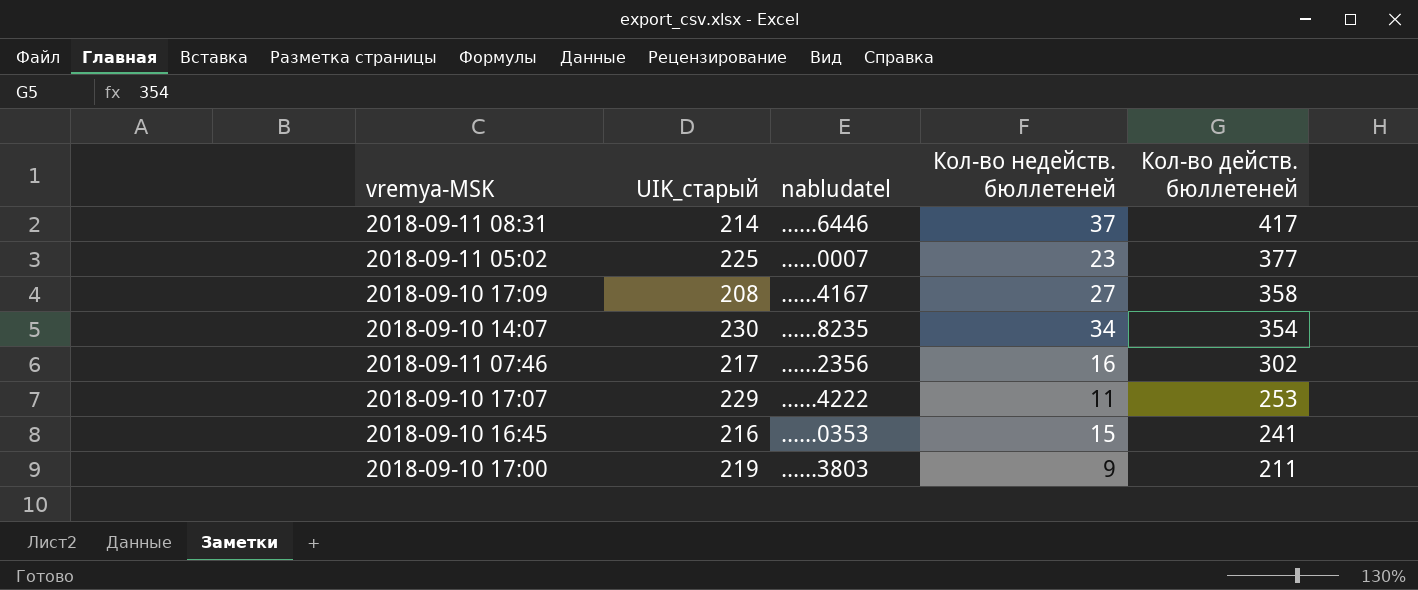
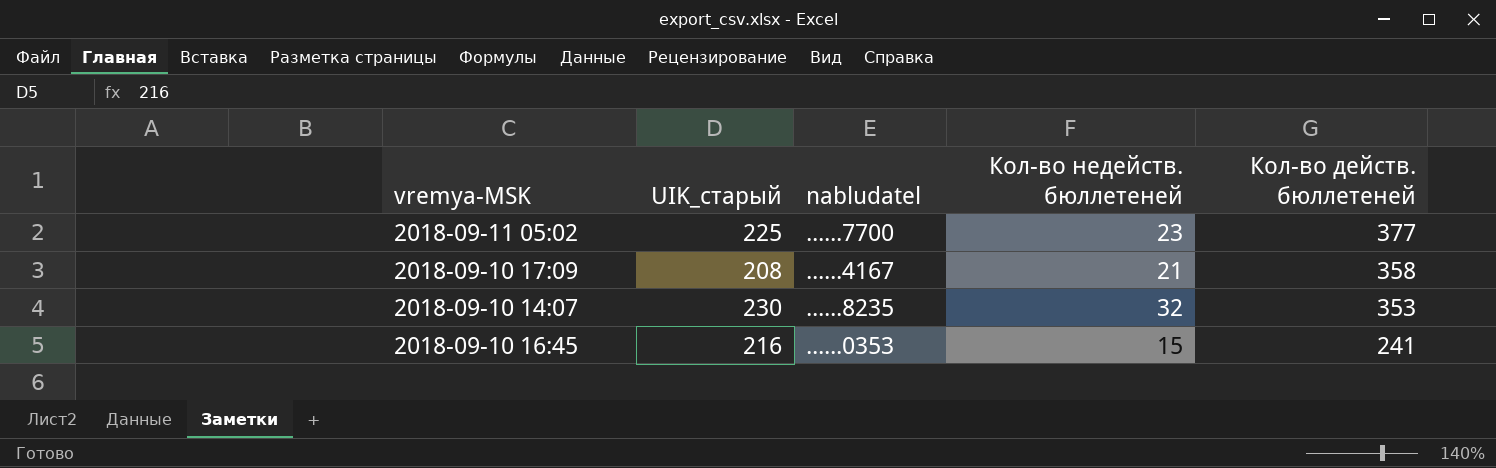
row 2018-09-11 08:31: 214 | ......6446 | 37 | 417 -> none
row 2018-09-11 07:46: 217 | ......2356 | 16 | 302 -> none
row 2018-09-10 17:07: 229 | ......4222 | 11 | 253 -> none
row 2018-09-10 17:00: 219 | ......3803 | 9 | 211 -> none
2018-09-11 05:02 | nabludatel: ......0007 -> ......7700
2018-09-10 17:09 | Кол-во недейств. бюллетеней: 27 -> 21
2018-09-10 14:07 | Кол-во недейств. бюллетеней: 34 -> 32
2018-09-10 14:07 | Кол-во действ. бюллетеней: 354 -> 353

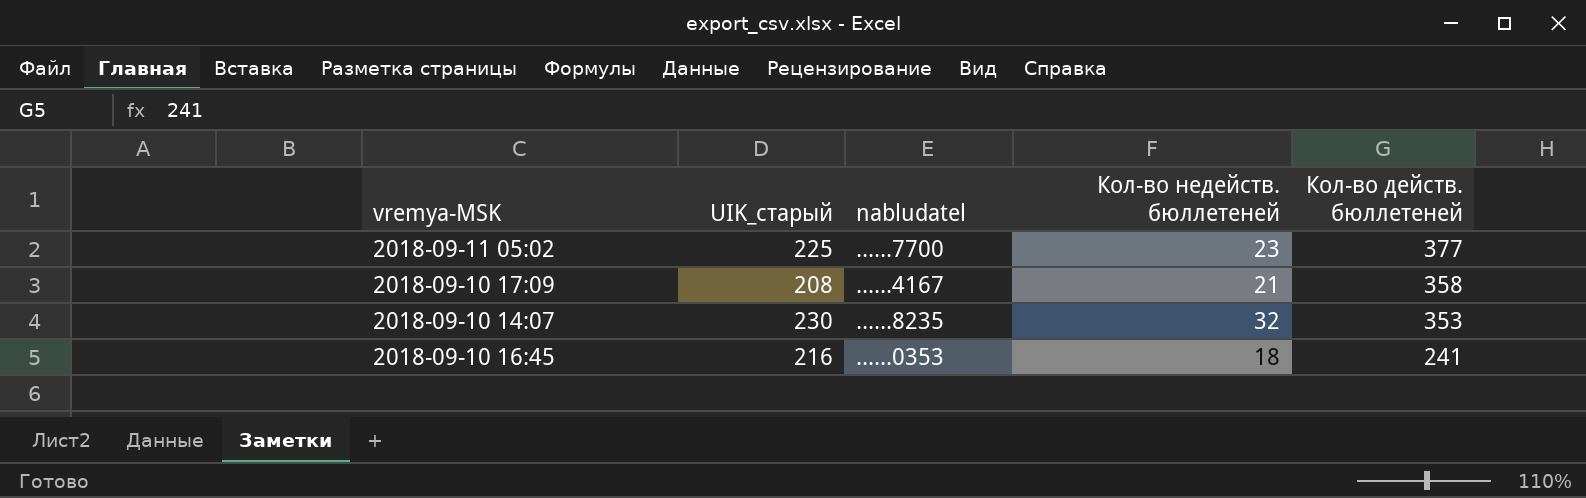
2018-09-10 16:45 | Кол-во недейств. бюллетеней: 15 -> 18

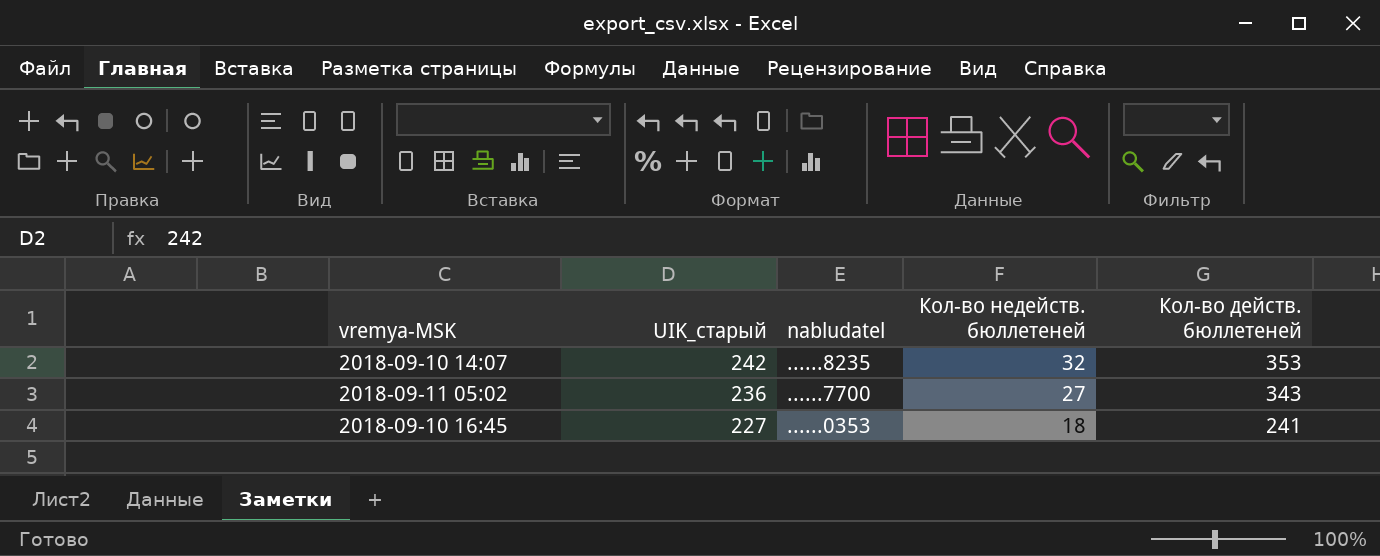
row order: Кол-во действ. бюллетеней descending -> UIK_старый descending
row 2018-09-10 17:09: 208 | ......4167 | 21 | 358 -> none
2018-09-10 14:07 | UIK_старый: 230 -> 242
2018-09-11 05:02 | UIK_старый: 225 -> 236
2018-09-11 05:02 | Кол-во недейств. бюллетеней: 23 -> 27
2018-09-11 05:02 | Кол-во действ. бюллетеней: 377 -> 343
2018-09-10 16:45 | UIK_старый: 216 -> 227

